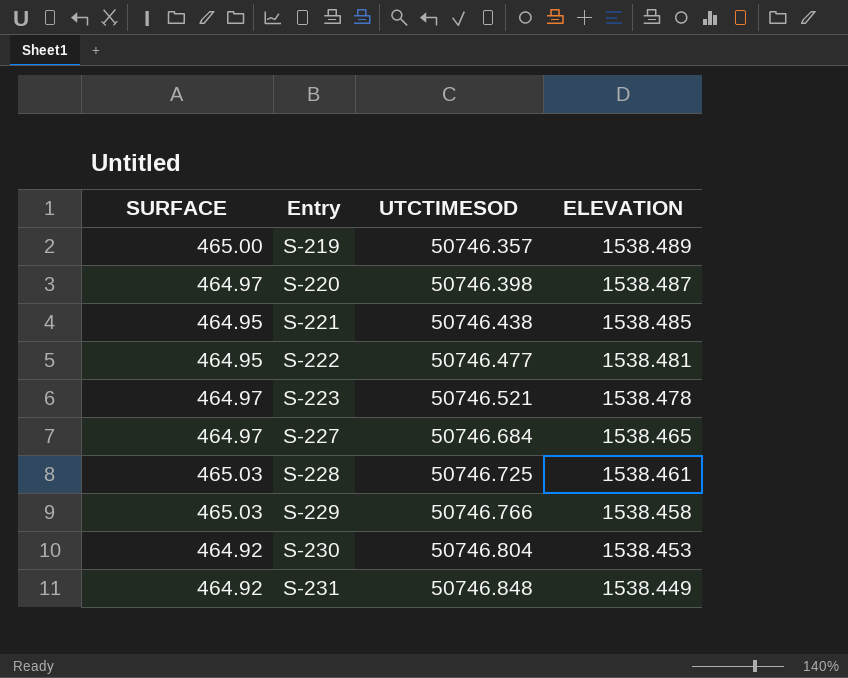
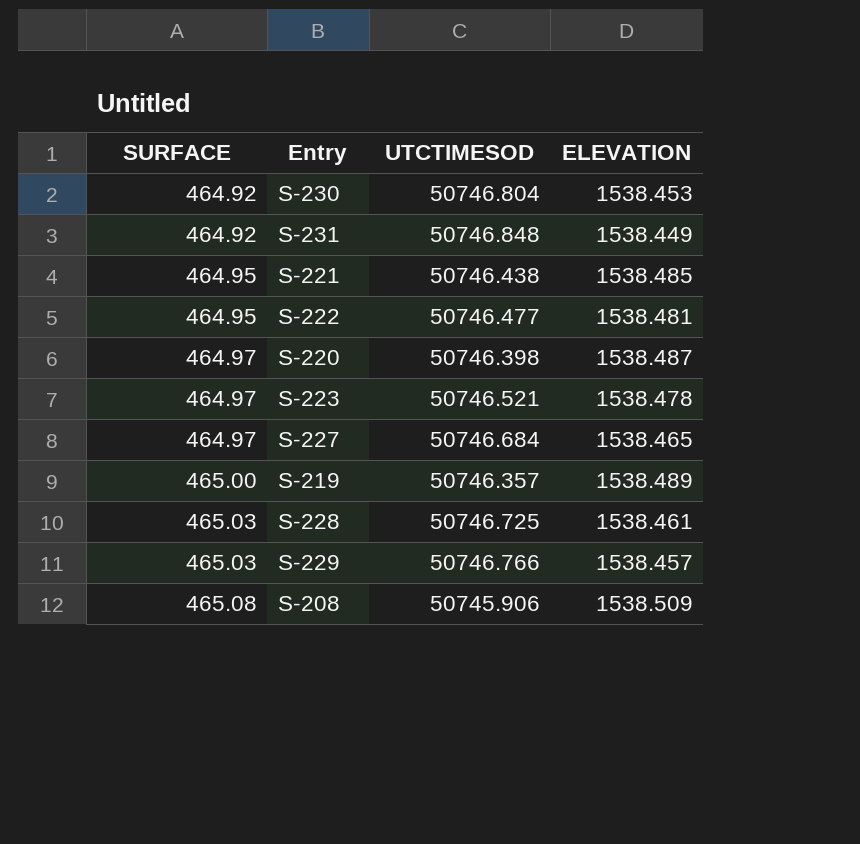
row order: Entry ascending -> SURFACE ascending
S-229 | ELEVATION: 1538.458 -> 1538.457
row S-208: none -> 465.08 | 50745.906 | 1538.509

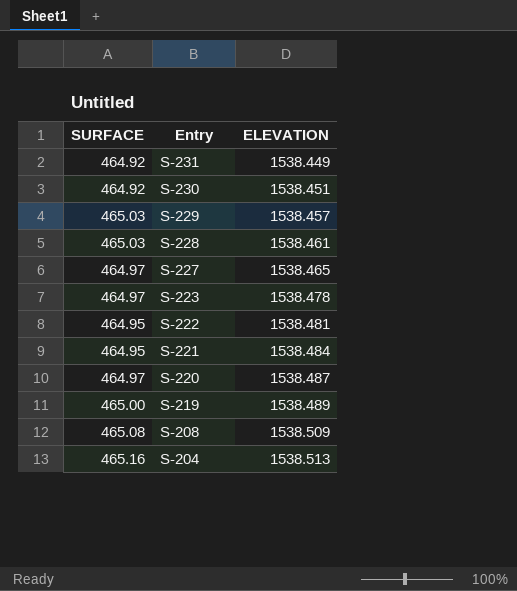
row order: SURFACE ascending -> Entry descending
column UTCTIMESOD | position: 3 -> none
S-230 | ELEVATION: 1538.453 -> 1538.451
S-221 | ELEVATION: 1538.485 -> 1538.484
row S-204: none -> 465.16 | 1538.513

